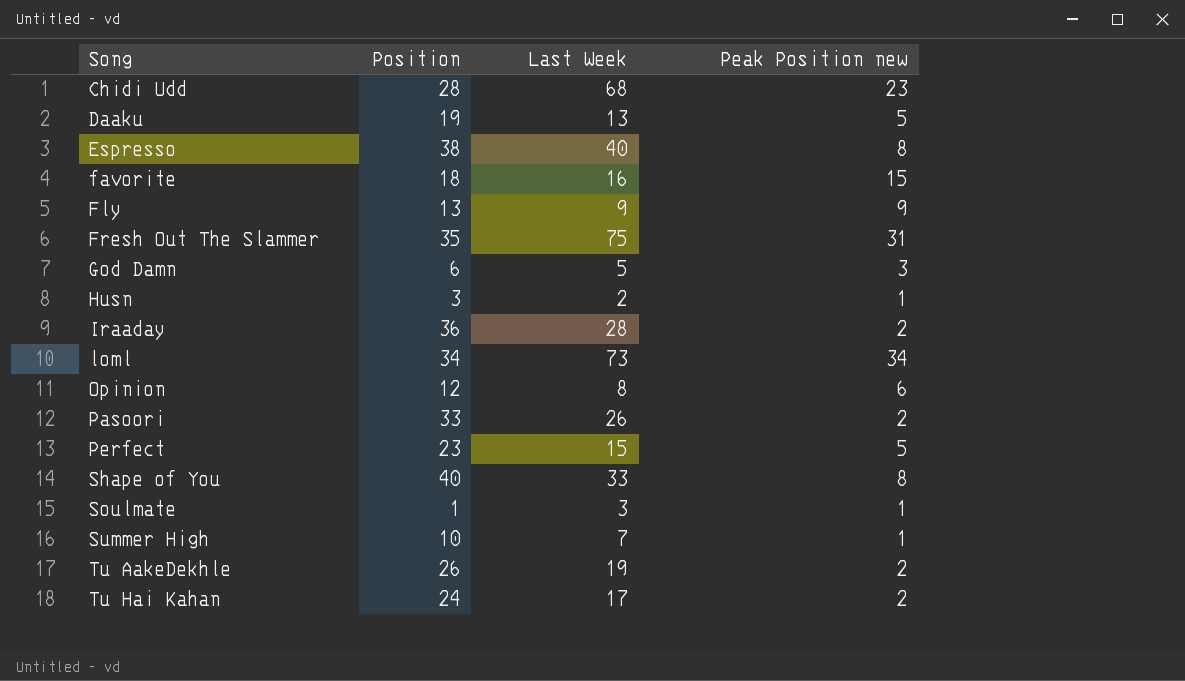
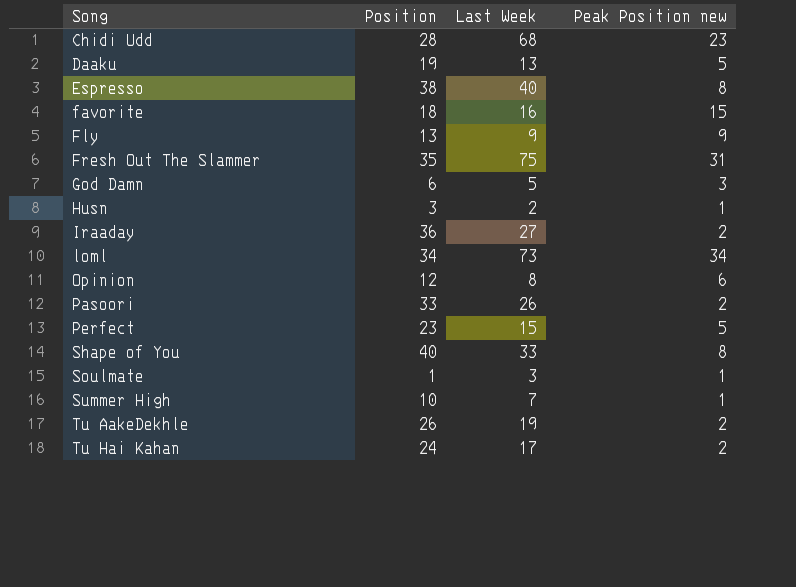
Iraaday | Last Week: 28 -> 27

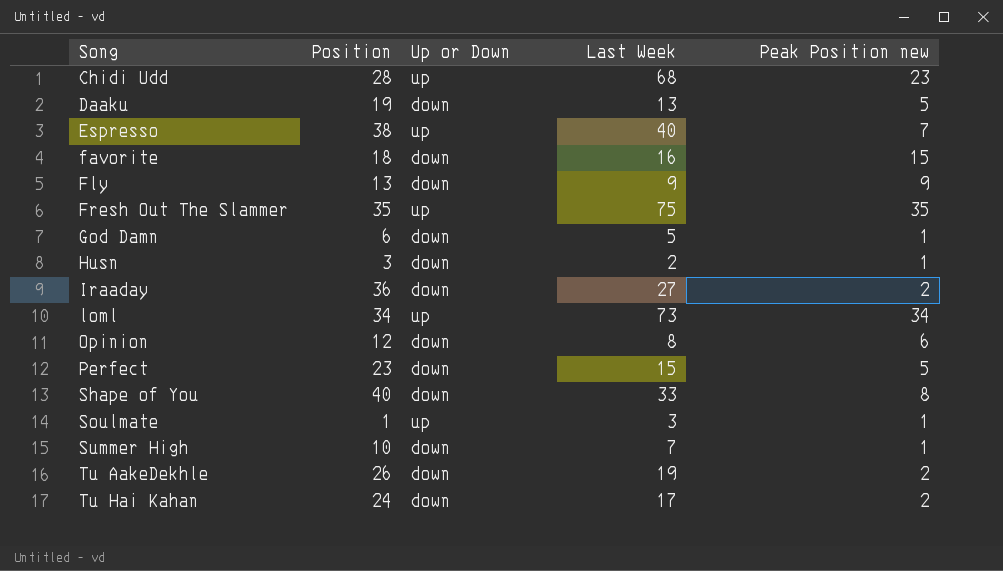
column Up or Down | position: none -> 3
row Pasoori: 33 | 26 | 2 -> none
Espresso | Peak Position new: 8 -> 7
Fresh Out The Slammer | Peak Position new: 31 -> 35
God Damn | Peak Position new: 3 -> 1

